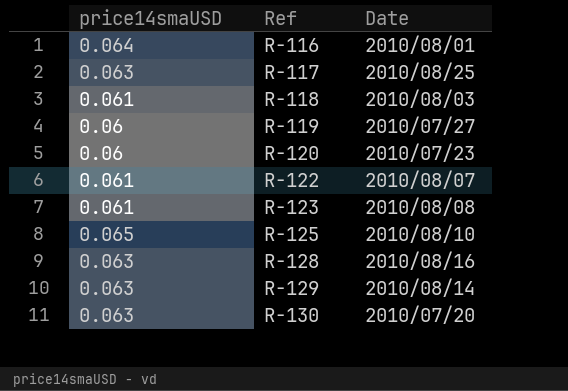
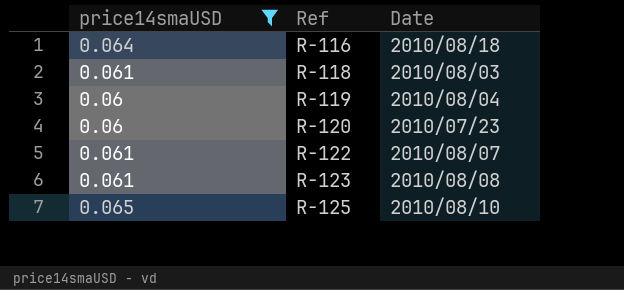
filter: none -> price14smaUSD != 0.063
R-116 | Date: 2010/08/01 -> 2010/08/18
R-119 | Date: 2010/07/27 -> 2010/08/04

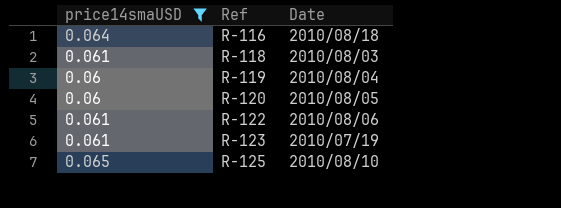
R-120 | Date: 2010/07/23 -> 2010/08/05
R-122 | Date: 2010/08/07 -> 2010/08/06
R-123 | Date: 2010/08/08 -> 2010/07/19

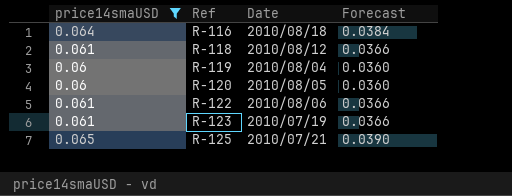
column Forecast | formula: none -> [price14smaUSD] * 0.6
R-118 | Date: 2010/08/03 -> 2010/08/12
R-125 | Date: 2010/08/10 -> 2010/07/21

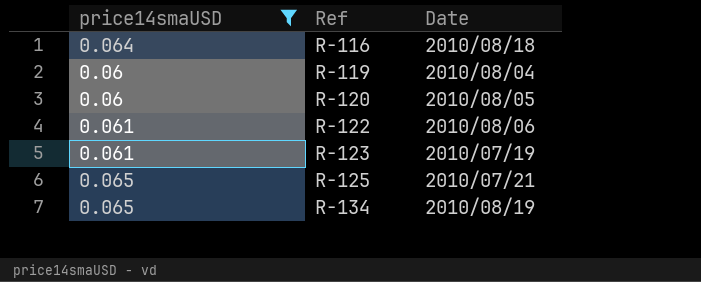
column Forecast | formula: [price14smaUSD] * 0.6 -> none
row R-118: 0.061 | 2010/08/12 | 0.0366 -> none
row R-134: none -> 0.065 | 2010/08/19

